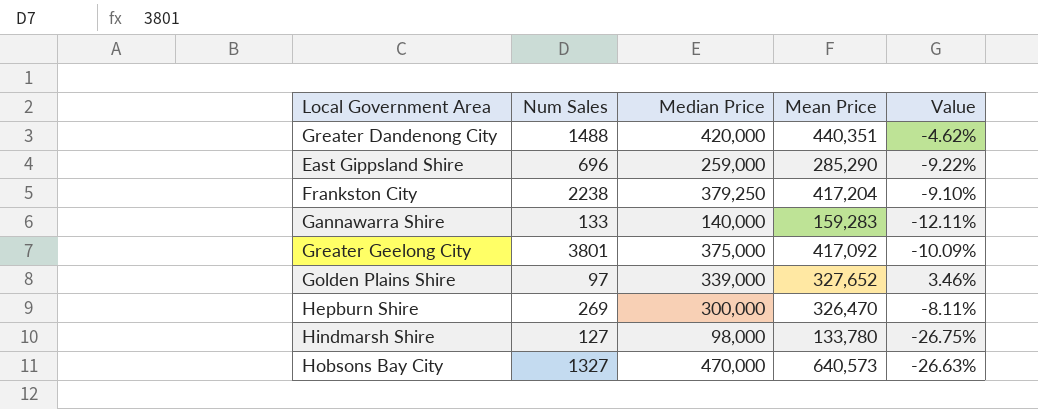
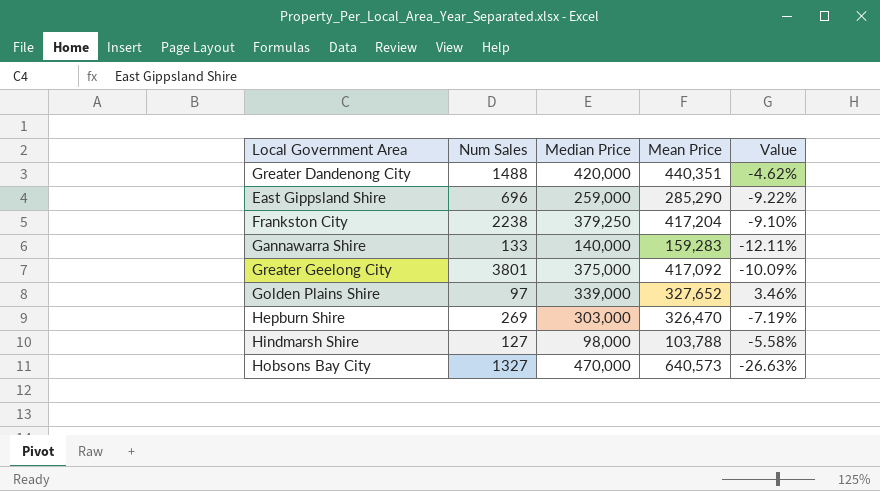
Hepburn Shire | Median Price: 300,000 -> 303,000
Hepburn Shire | Value: -8.11% -> -7.19%
Hindmarsh Shire | Mean Price: 133,780 -> 103,788
Hindmarsh Shire | Value: -26.75% -> -5.58%

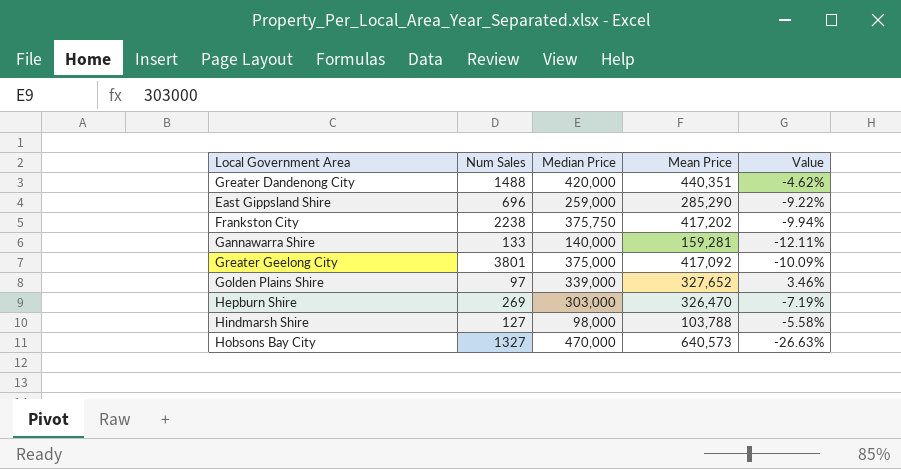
Frankston City | Median Price: 379,250 -> 375,750
Frankston City | Mean Price: 417,204 -> 417,202
Frankston City | Value: -9.10% -> -9.94%
Gannawarra Shire | Mean Price: 159,283 -> 159,281

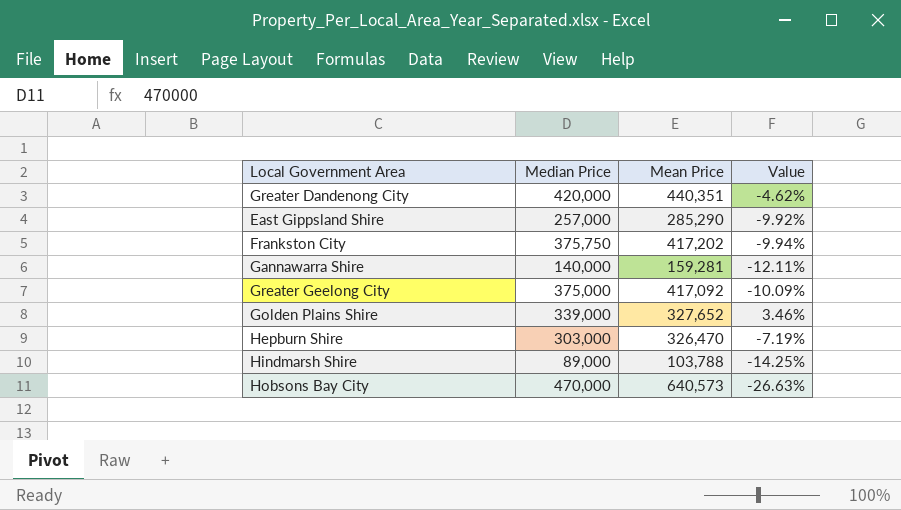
column Num Sales | position: 2 -> none
East Gippsland Shire | Median Price: 259,000 -> 257,000
East Gippsland Shire | Value: -9.22% -> -9.92%
Hindmarsh Shire | Median Price: 98,000 -> 89,000
Hindmarsh Shire | Value: -5.58% -> -14.25%

